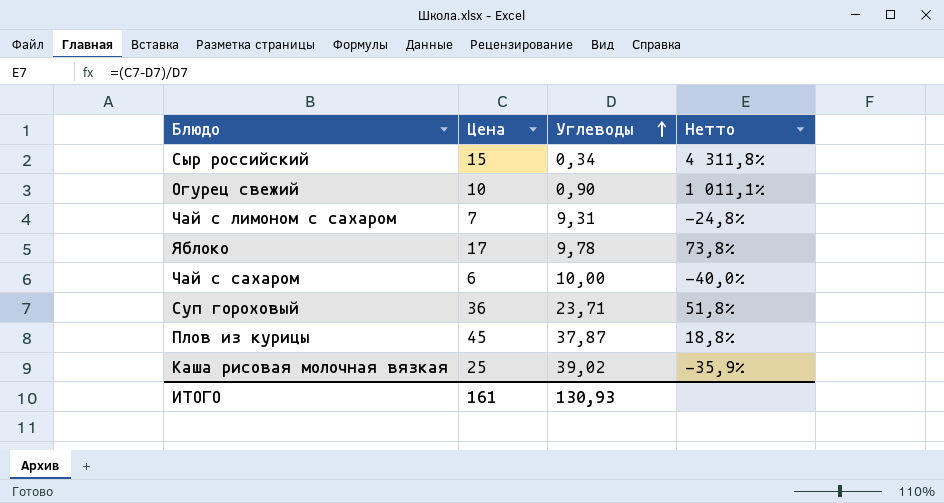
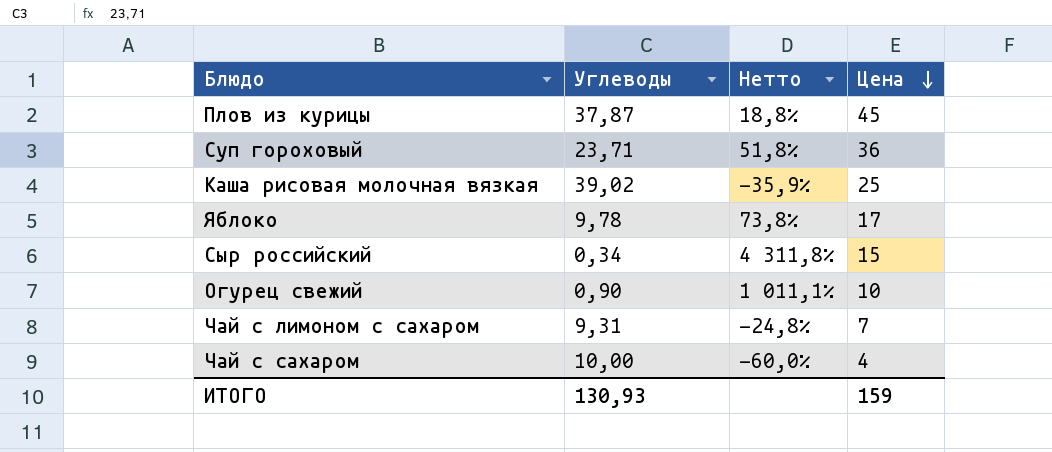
row order: Углеводы ascending -> Цена descending
column Цена | position: 2 -> 4
Чай с сахаром | Нетто: -40,0% -> -60,0%
Чай с сахаром | Цена: 6 -> 4
ИТОГО | Цена: 161 -> 159

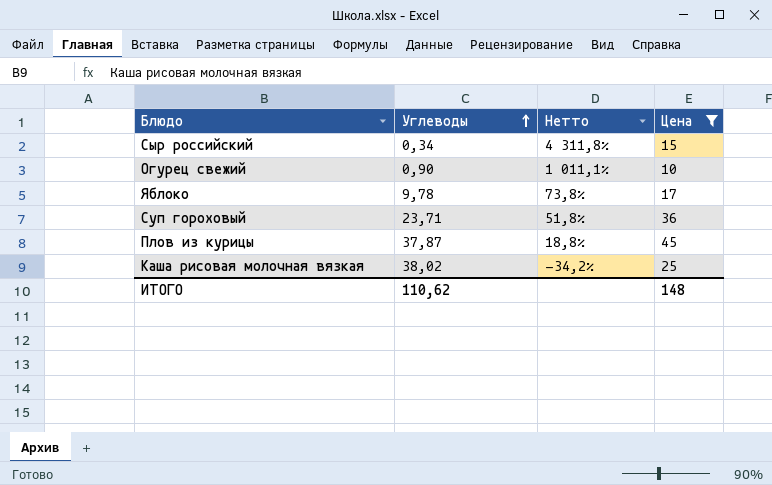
filter: none -> Цена >= 10
row order: Цена descending -> Углеводы ascending
Каша рисовая молочная вязкая | Углеводы: 39,02 -> 38,02
Каша рисовая молочная вязкая | Нетто: -35,9% -> -34,2%
ИТОГО | Углеводы: 130,93 -> 110,62
ИТОГО | Цена: 159 -> 148

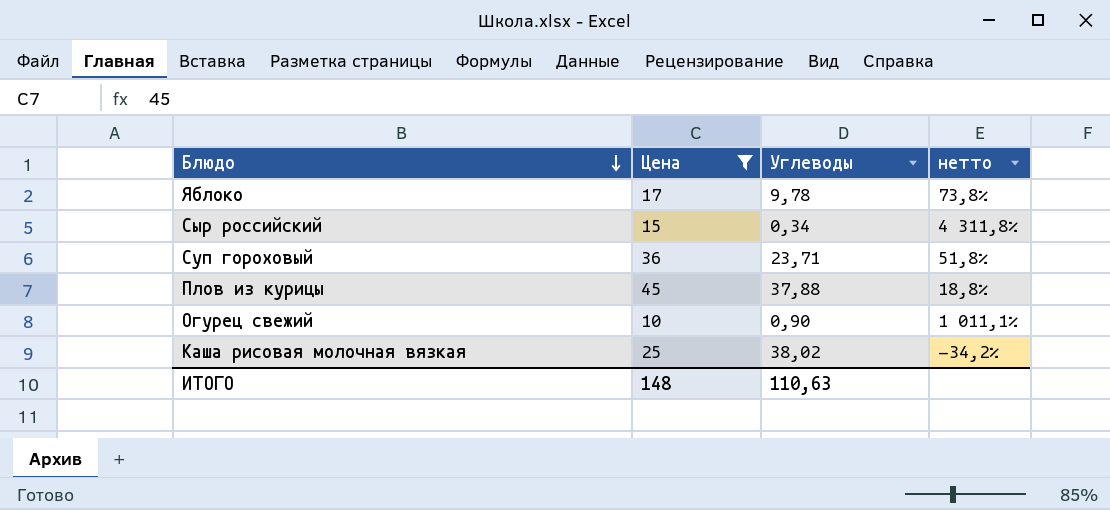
row order: Углеводы ascending -> Блюдо descending
column Цена | position: 4 -> 2
column name: Нетто -> нетто
Плов из курицы | Углеводы: 37,87 -> 37,88
ИТОГО | Углеводы: 110,62 -> 110,63

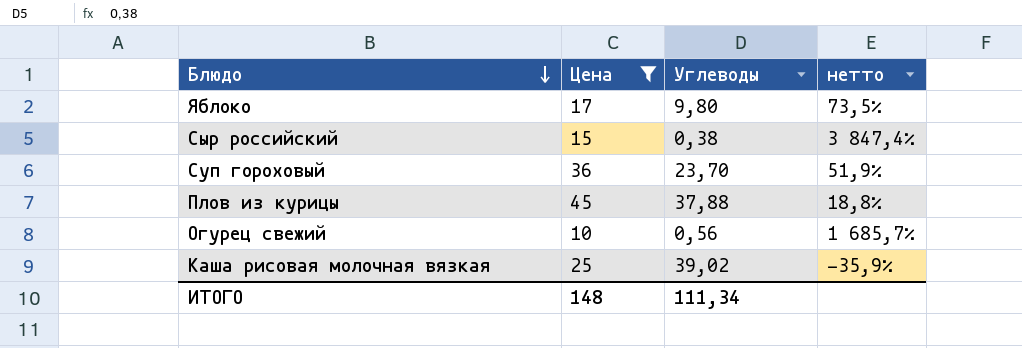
Яблоко | Углеводы: 9,78 -> 9,80
Яблоко | нетто: 73,8% -> 73,5%
Сыр российский | Углеводы: 0,34 -> 0,38
Сыр российский | нетто: 4 311,8% -> 3 847,4%
Суп гороховый | Углеводы: 23,71 -> 23,70
Суп гороховый | нетто: 51,8% -> 51,9%
Огурец свежий | Углеводы: 0,90 -> 0,56
Огурец свежий | нетто: 1 011,1% -> 1 685,7%
Каша рисовая молочная вязкая | Углеводы: 38,02 -> 39,02
Каша рисовая молочная вязкая | нетто: -34,2% -> -35,9%
ИТОГО | Углеводы: 110,63 -> 111,34

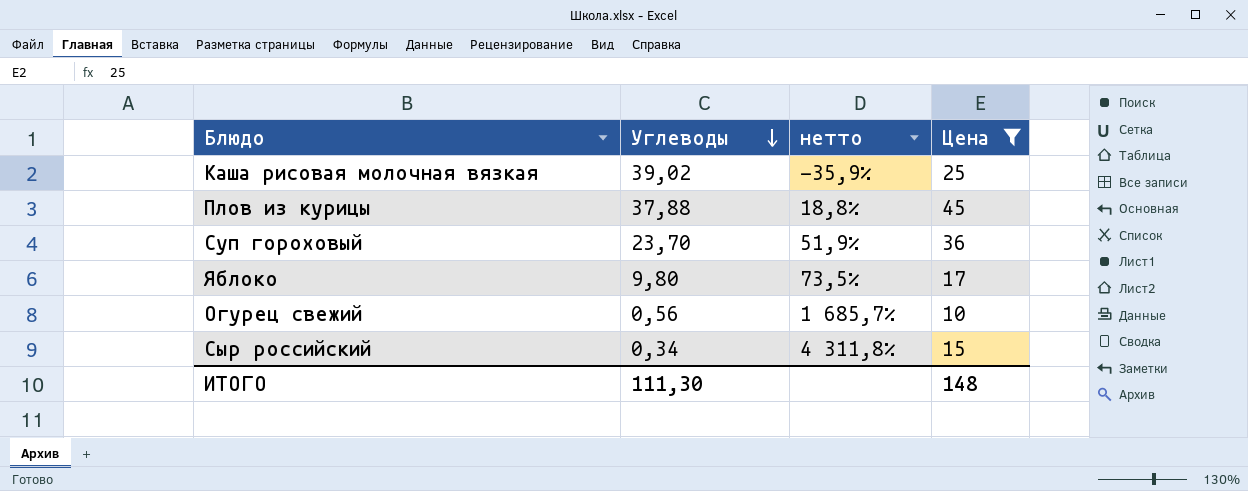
row order: Блюдо descending -> Углеводы descending
column Цена | position: 2 -> 4
Сыр российский | Углеводы: 0,38 -> 0,34
Сыр российский | нетто: 3 847,4% -> 4 311,8%
ИТОГО | Углеводы: 111,34 -> 111,30

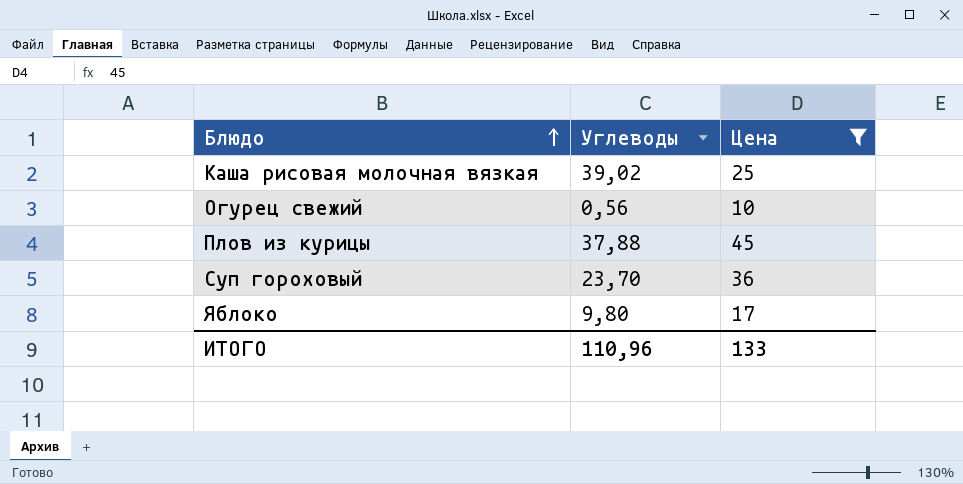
row order: Углеводы descending -> Блюдо ascending
column нетто | formula: ([Цена] - [Углеводы]) / [Углеводы] -> none
row Сыр российский: 0,34 | 4 311,8% | 15 -> none
ИТОГО | Углеводы: 111,30 -> 110,96
ИТОГО | Цена: 148 -> 133

